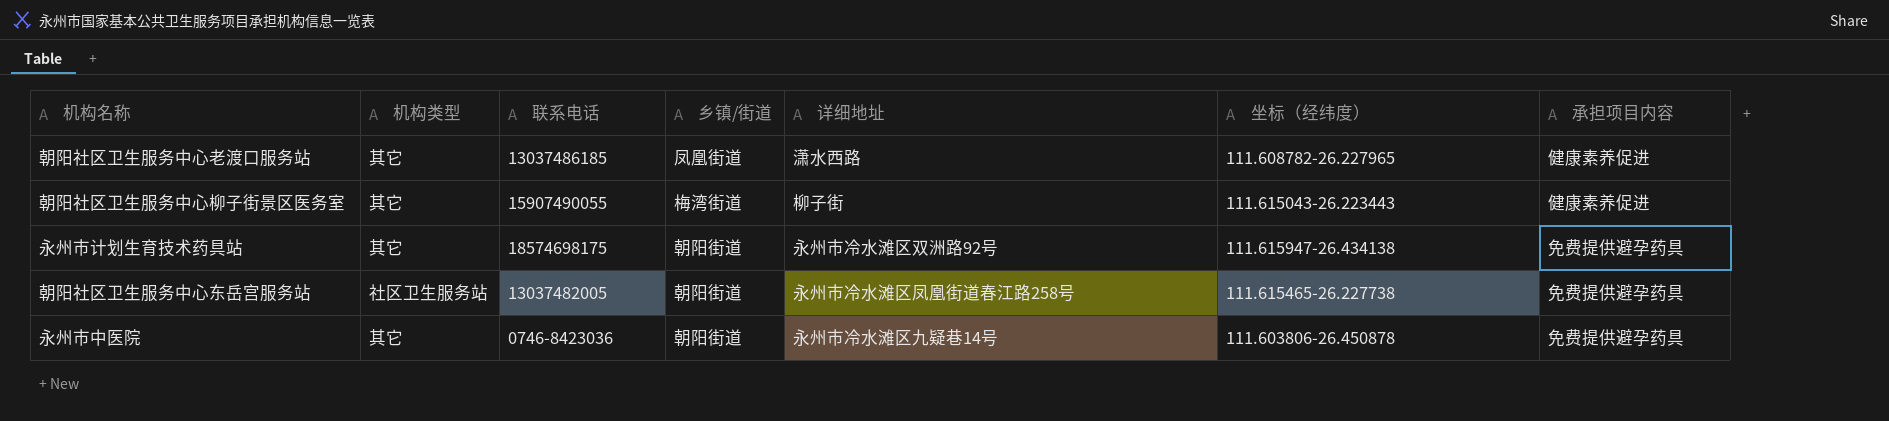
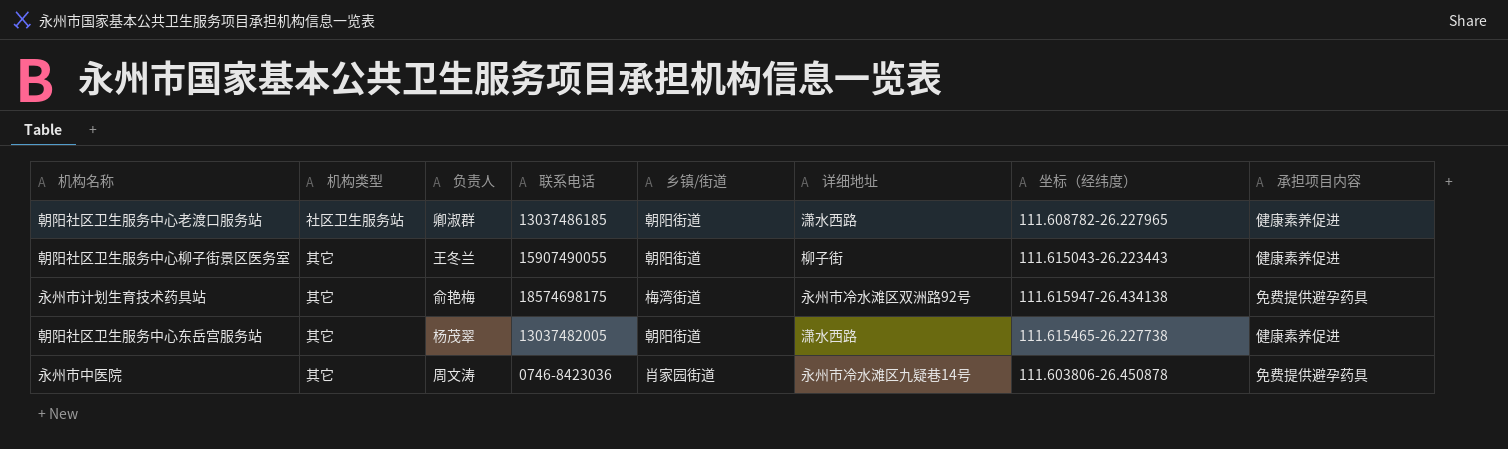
column 负责人 | position: none -> 3
朝阳社区卫生服务中心老渡口服务站 | 机构类型: 其它 -> 社区卫生服务站
朝阳社区卫生服务中心老渡口服务站 | 乡镇/街道: 凤凰街道 -> 朝阳街道
朝阳社区卫生服务中心柳子街景区医务室 | 乡镇/街道: 梅湾街道 -> 朝阳街道
永州市计划生育技术药具站 | 乡镇/街道: 朝阳街道 -> 梅湾街道
朝阳社区卫生服务中心东岳宫服务站 | 机构类型: 社区卫生服务站 -> 其它
朝阳社区卫生服务中心东岳宫服务站 | 详细地址: 永州市冷水滩区凤凰街道春江路258号 -> 潇水西路
朝阳社区卫生服务中心东岳宫服务站 | 承担项目内容: 免费提供避孕药具 -> 健康素养促进
永州市中医院 | 乡镇/街道: 朝阳街道 -> 肖家园街道

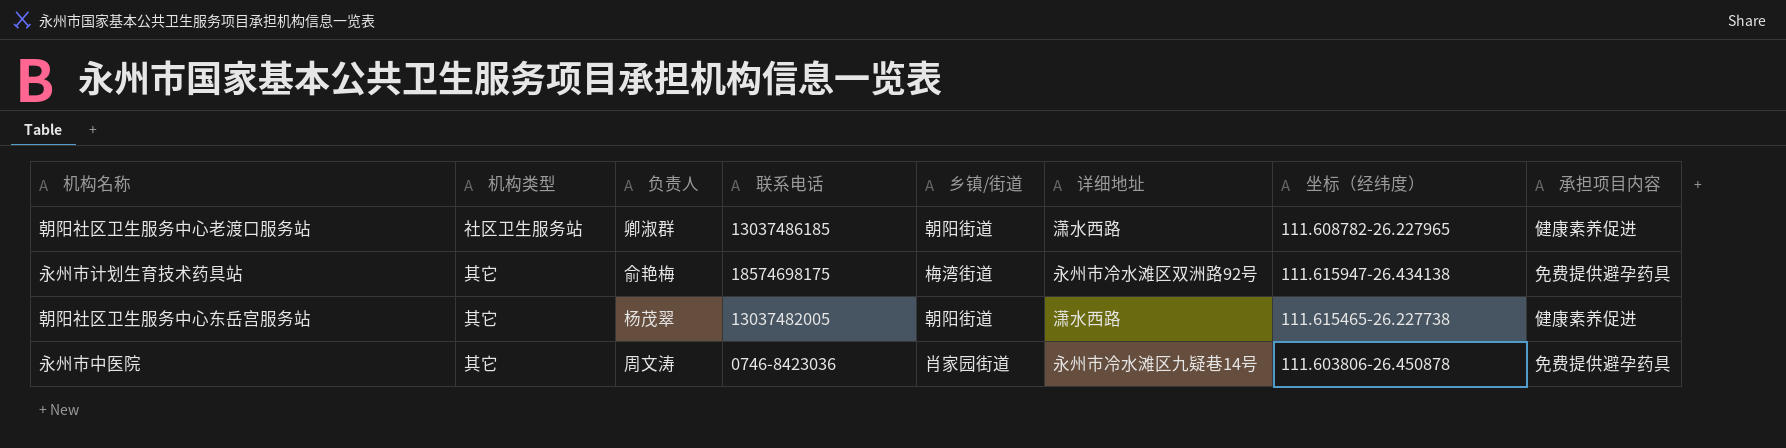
row 朝阳社区卫生服务中心柳子街景区医务室: 其它 | 王冬兰 | 15907490055 | 朝阳街道 | 柳子街 | 111.615043-26.223443 | 健康素养促进 -> none

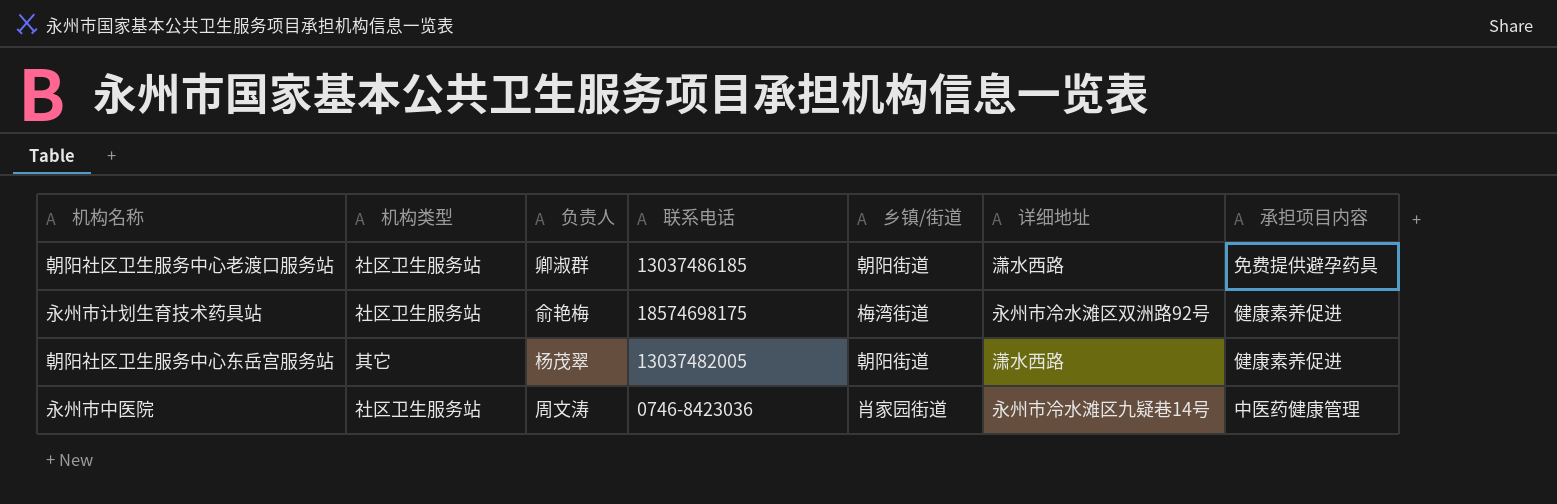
column 坐标（经纬度） | position: 7 -> none
朝阳社区卫生服务中心老渡口服务站 | 承担项目内容: 健康素养促进 -> 免费提供避孕药具
永州市计划生育技术药具站 | 机构类型: 其它 -> 社区卫生服务站
永州市计划生育技术药具站 | 承担项目内容: 免费提供避孕药具 -> 健康素养促进
永州市中医院 | 机构类型: 其它 -> 社区卫生服务站
永州市中医院 | 承担项目内容: 免费提供避孕药具 -> 中医药健康管理

